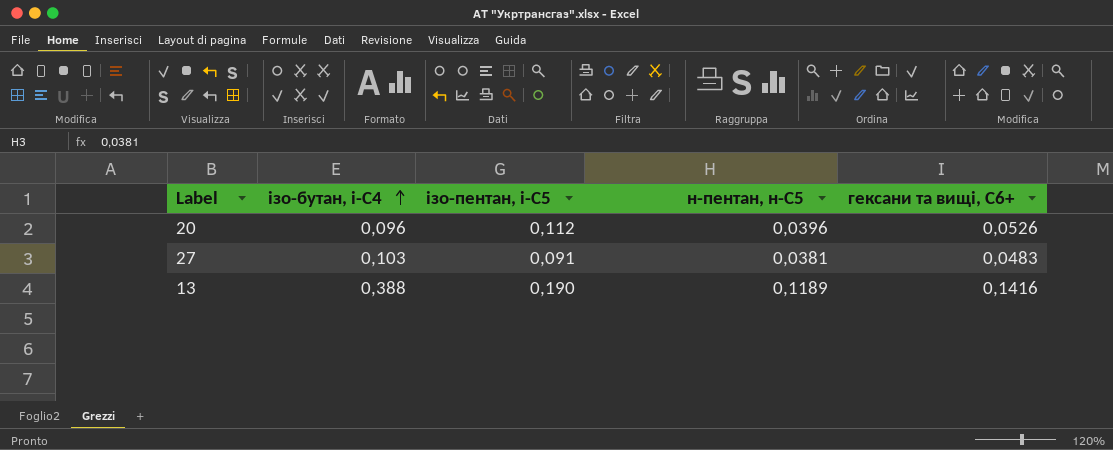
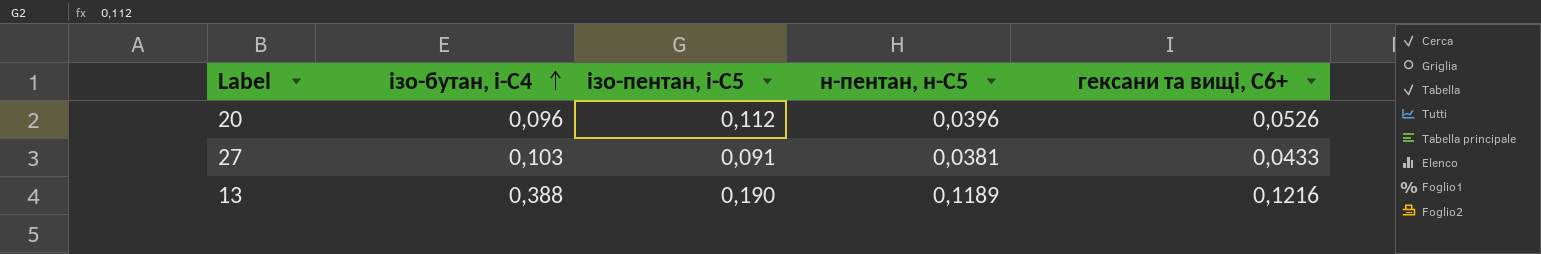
27 | гексани та вищі, С6+: 0,0483 -> 0,0433
13 | гексани та вищі, С6+: 0,1416 -> 0,1216

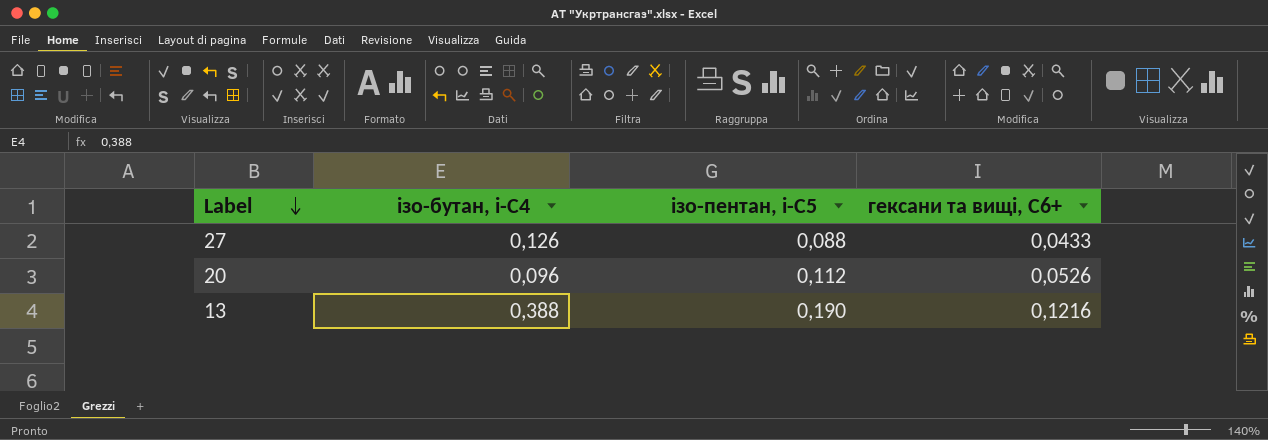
row order: ізо-бутан, і-С4 ascending -> Label descending
column н-пентан, н-С5 | position: 4 -> none
27 | ізо-бутан, і-С4: 0,103 -> 0,126
27 | ізо-пентан, і-С5: 0,091 -> 0,088

